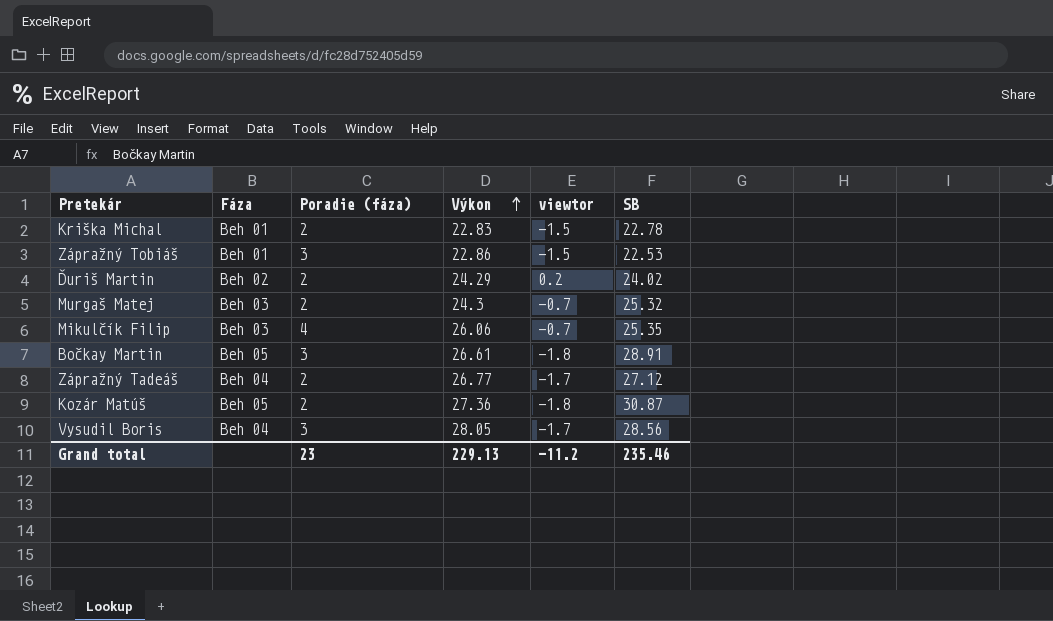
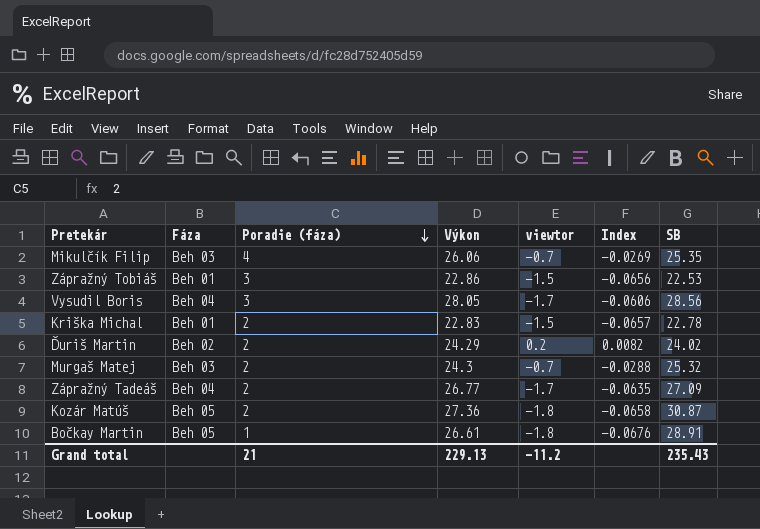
row order: Výkon ascending -> Poradie (fáza) descending
column Index | formula: none -> [viewtor] / [Výkon]
Zápražný Tadeáš | SB: 27.12 -> 27.09
Bočkay Martin | Poradie (fáza): 3 -> 1
Grand total | Poradie (fáza): 23 -> 21
Grand total | SB: 235.46 -> 235.43

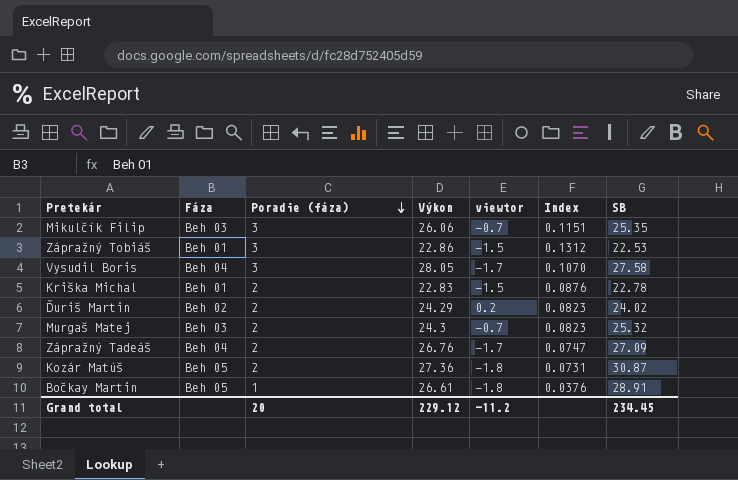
column Index | formula: [viewtor] / [Výkon] -> [Poradie (fáza)] / [Výkon]
Mikulčík Filip | Poradie (fáza): 4 -> 3
Vysudil Boris | SB: 28.56 -> 27.58
Zápražný Tadeáš | Výkon: 26.77 -> 26.76
Grand total | Poradie (fáza): 21 -> 20
Grand total | Výkon: 229.13 -> 229.12
Grand total | SB: 235.43 -> 234.45

